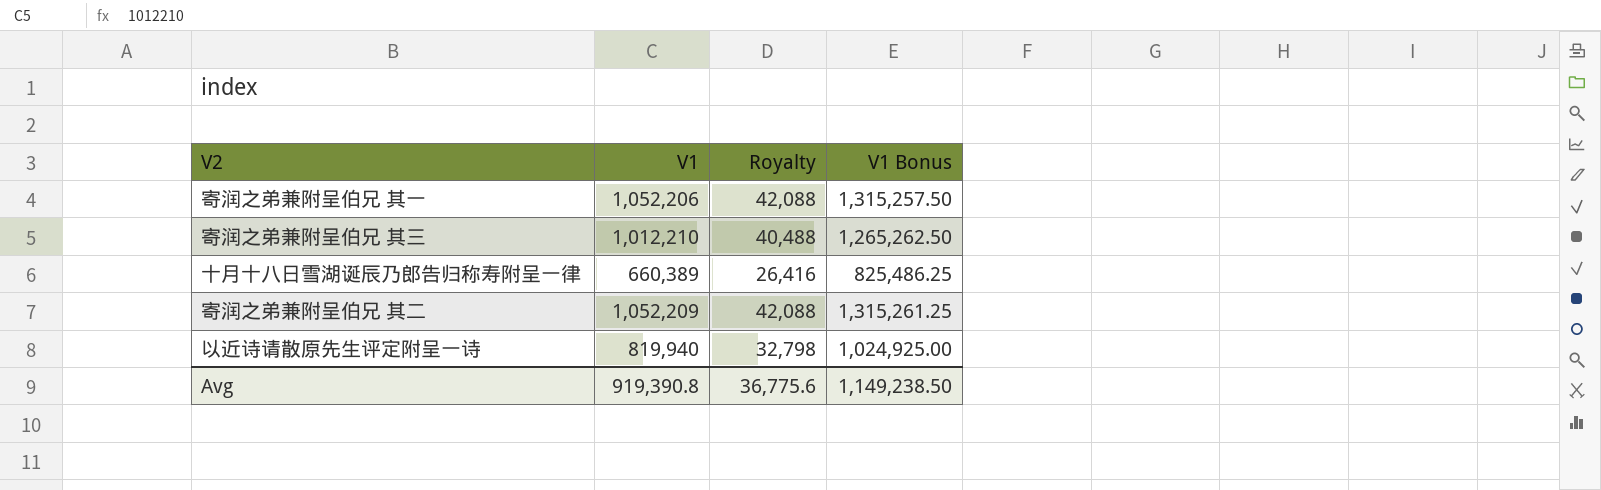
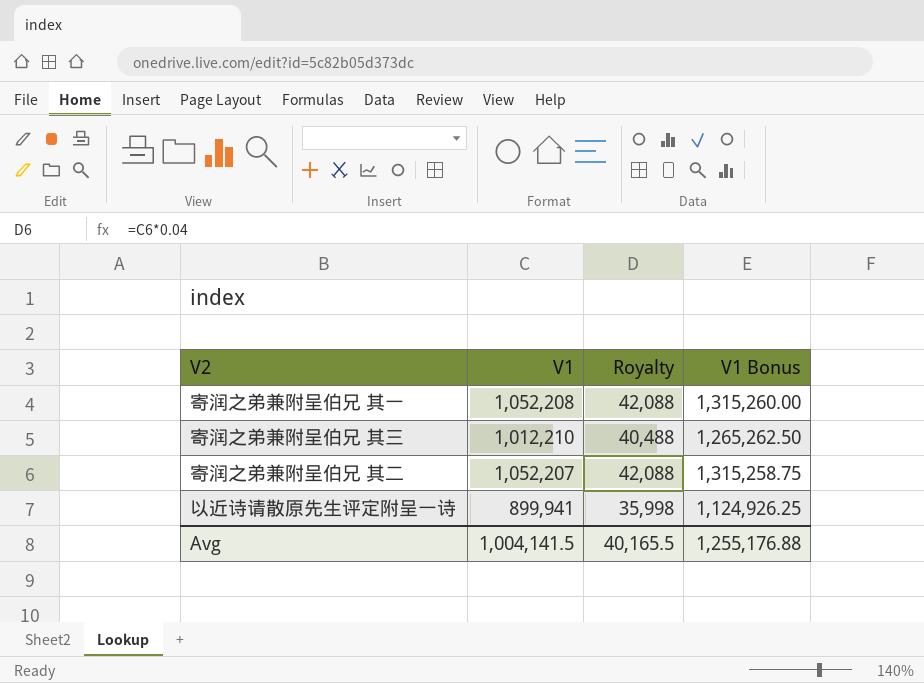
row 十月十八日雪湖诞辰乃郎告归称寿附呈一律: 660,389 | 26,416 | 825,486.25 -> none
寄润之弟兼附呈伯兄 其一 | V1: 1,052,206 -> 1,052,208
寄润之弟兼附呈伯兄 其一 | V1 Bonus: 1,315,257.50 -> 1,315,260.00
寄润之弟兼附呈伯兄 其二 | V1: 1,052,209 -> 1,052,207
寄润之弟兼附呈伯兄 其二 | V1 Bonus: 1,315,261.25 -> 1,315,258.75
以近诗请散原先生评定附呈一诗 | V1: 819,940 -> 899,941
以近诗请散原先生评定附呈一诗 | Royalty: 32,798 -> 35,998
以近诗请散原先生评定附呈一诗 | V1 Bonus: 1,024,925.00 -> 1,124,926.25
Avg | V1: 919,390.8 -> 1,004,141.5
Avg | Royalty: 36,775.6 -> 40,165.5
Avg | V1 Bonus: 1,149,238.50 -> 1,255,176.88

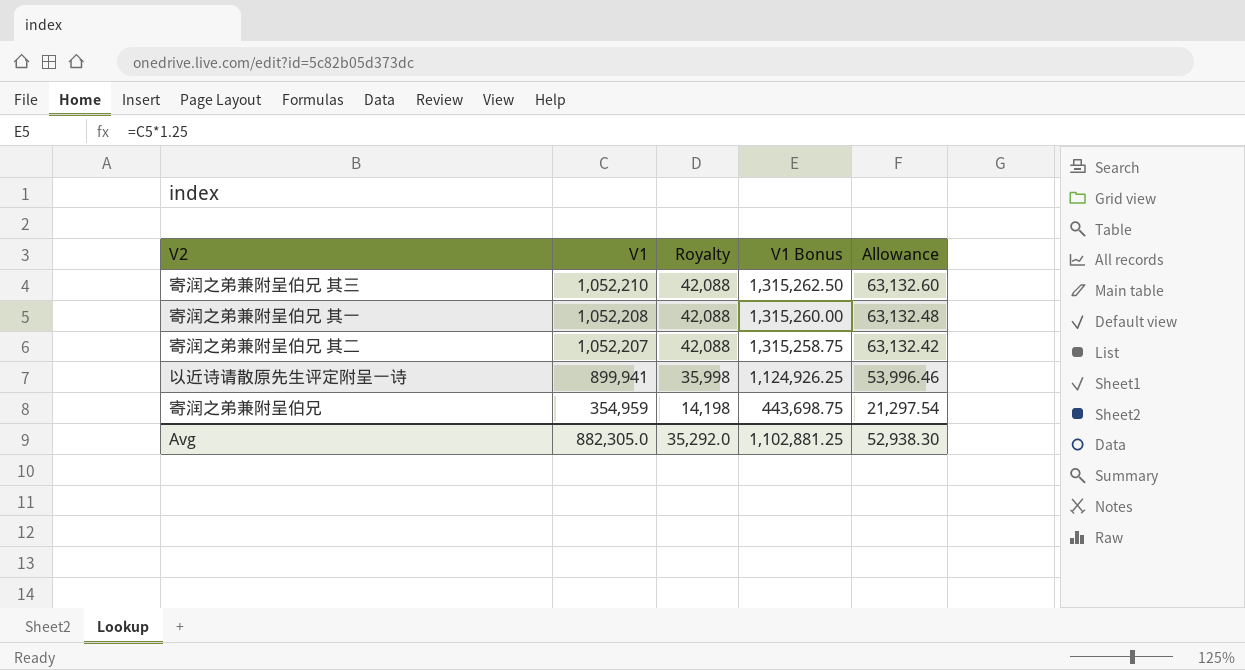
row order: none -> V1 descending
column Allowance | formula: none -> [V1] * 0.06
寄润之弟兼附呈伯兄 其三 | V1: 1,012,210 -> 1,052,210
寄润之弟兼附呈伯兄 其三 | Royalty: 40,488 -> 42,088
寄润之弟兼附呈伯兄 其三 | V1 Bonus: 1,265,262.50 -> 1,315,262.50
row 寄润之弟兼附呈伯兄: none -> 354,959 | 14,198 | 443,698.75 | 21,297.54
Avg | V1: 1,004,141.5 -> 882,305.0
Avg | Royalty: 40,165.5 -> 35,292.0
Avg | V1 Bonus: 1,255,176.88 -> 1,102,881.25

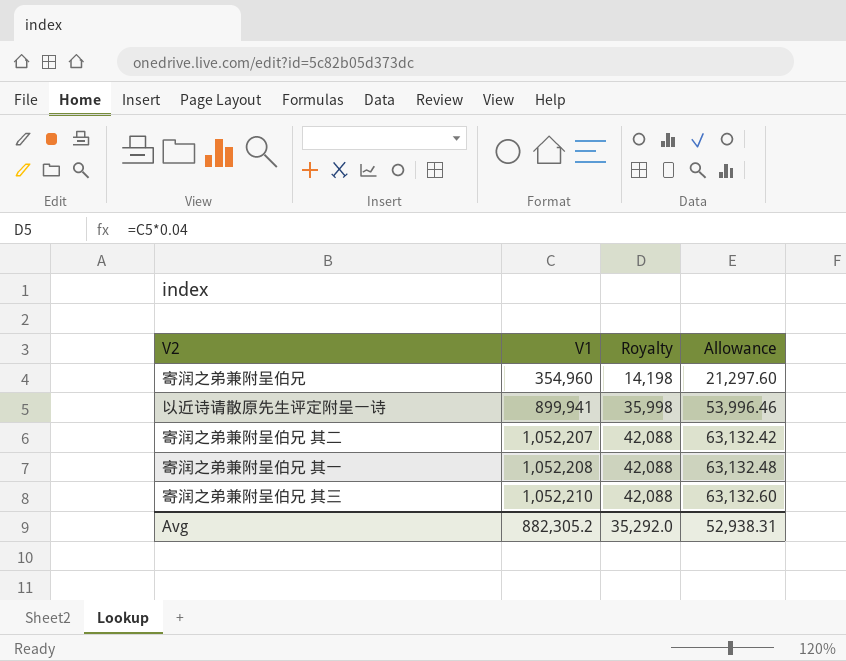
row order: V1 descending -> V1 ascending
column V1 Bonus | formula: [V1] * 1.25 -> none
寄润之弟兼附呈伯兄 | V1: 354,959 -> 354,960
寄润之弟兼附呈伯兄 | Allowance: 21,297.54 -> 21,297.60
Avg | V1: 882,305.0 -> 882,305.2
Avg | Allowance: 52,938.30 -> 52,938.31

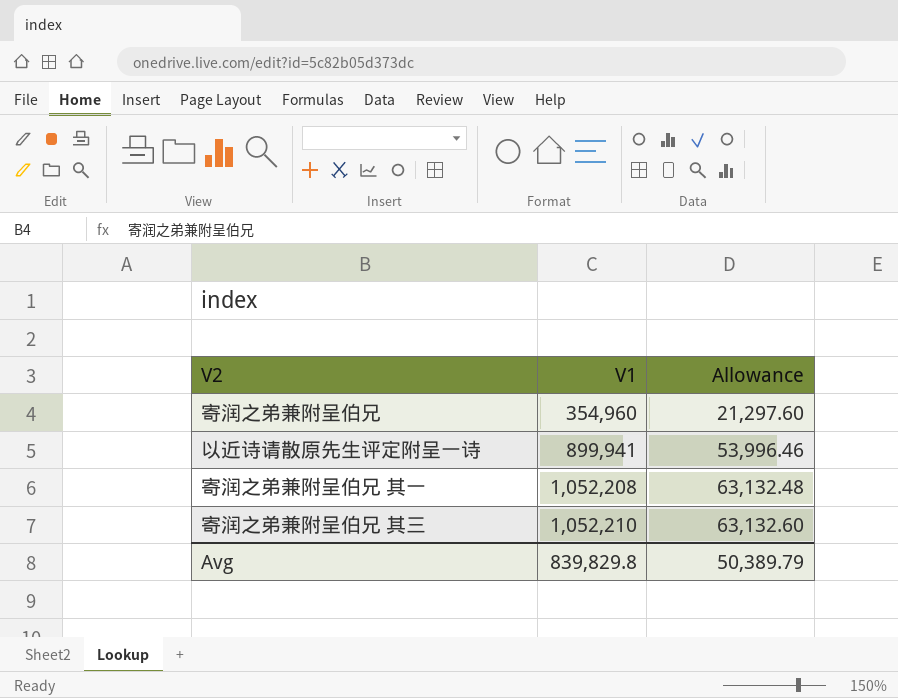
column Royalty | formula: [V1] * 0.04 -> none
row 寄润之弟兼附呈伯兄 其二: 1,052,207 | 42,088 | 63,132.42 -> none
Avg | V1: 882,305.2 -> 839,829.8
Avg | Allowance: 52,938.31 -> 50,389.79

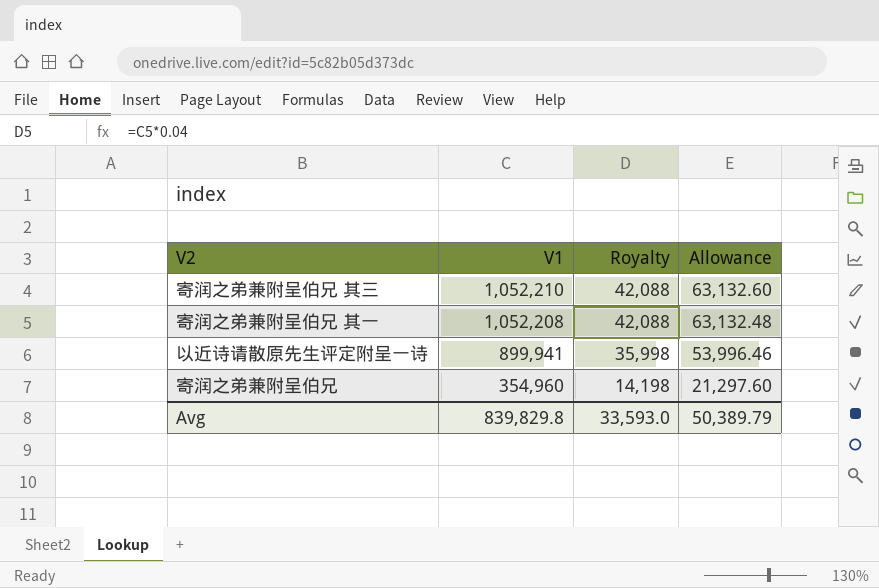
row order: V1 ascending -> V1 descending
column Royalty | formula: none -> [V1] * 0.04

